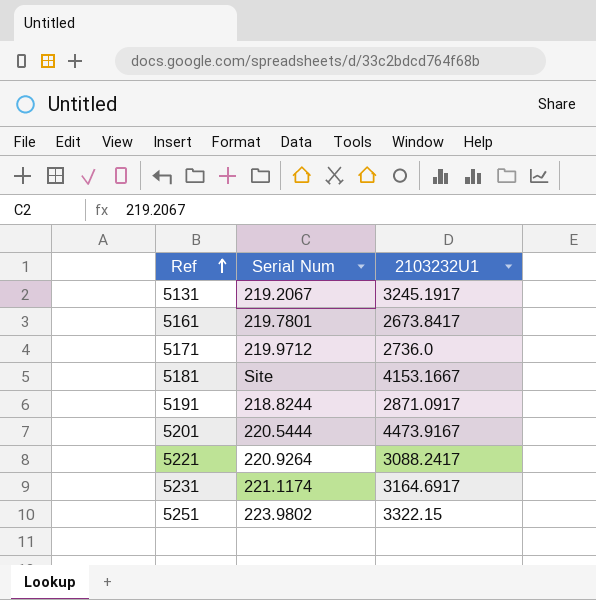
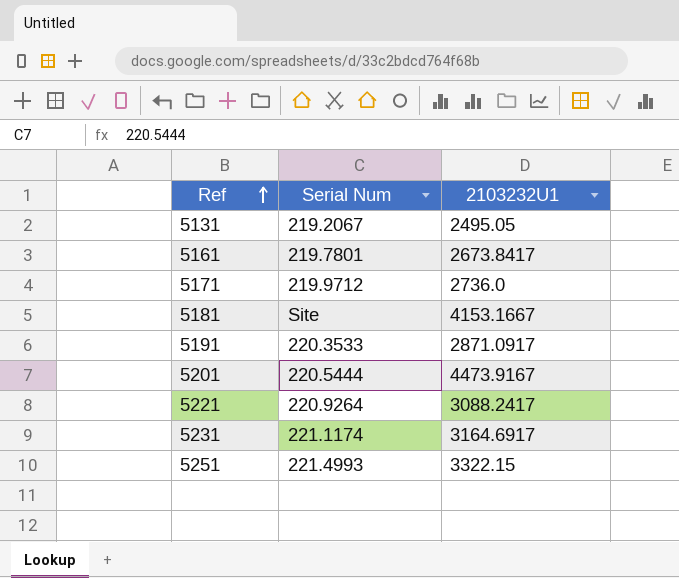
5131 | 2103232U1: 3245.1917 -> 2495.05
5191 | Serial Num: 218.8244 -> 220.3533
5251 | Serial Num: 223.9802 -> 221.4993

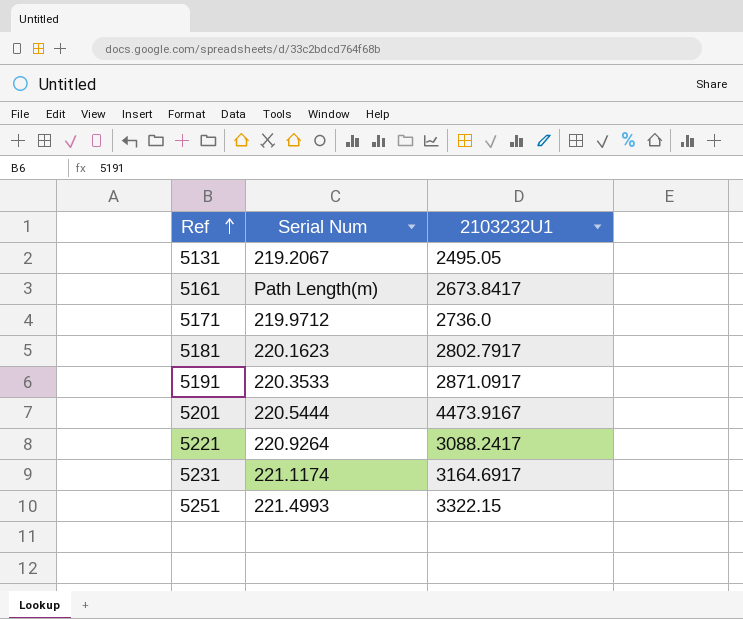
5161 | Serial Num: 219.7801 -> Path Length(m)
5181 | Serial Num: Site -> 220.1623
5181 | 2103232U1: 4153.1667 -> 2802.7917

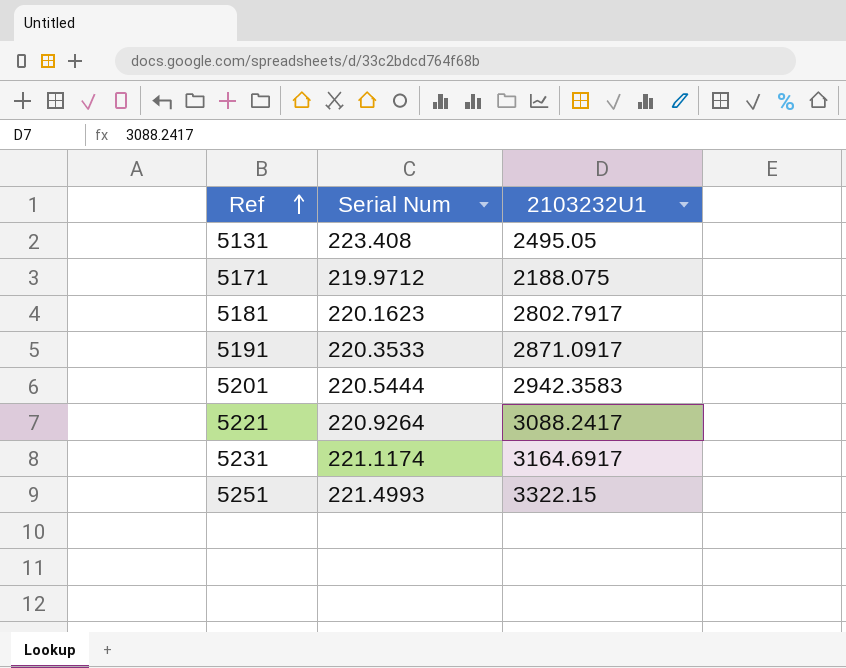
row 5161: Path Length(m) | 2673.8417 -> none
5131 | Serial Num: 219.2067 -> 223.408
5171 | 2103232U1: 2736.0 -> 2188.075
5201 | 2103232U1: 4473.9167 -> 2942.3583

